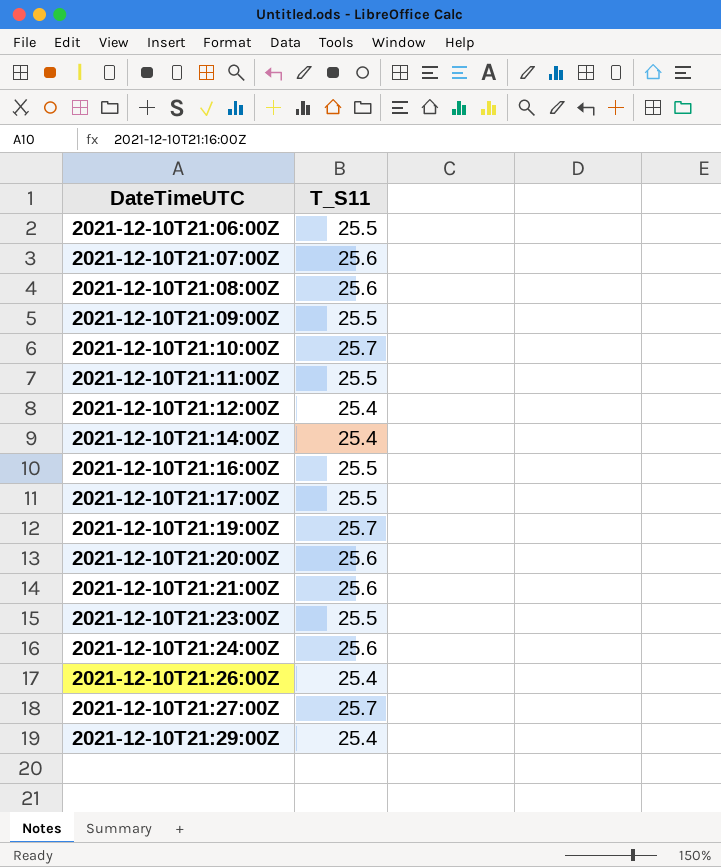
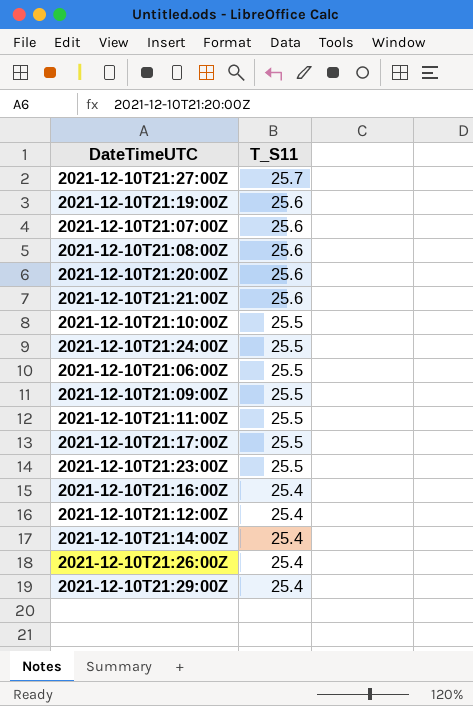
row order: DateTimeUTC ascending -> T_S11 descending
2021-12-10T21:19:00Z | T_S11: 25.7 -> 25.6
2021-12-10T21:10:00Z | T_S11: 25.7 -> 25.5
2021-12-10T21:24:00Z | T_S11: 25.6 -> 25.5
2021-12-10T21:16:00Z | T_S11: 25.5 -> 25.4

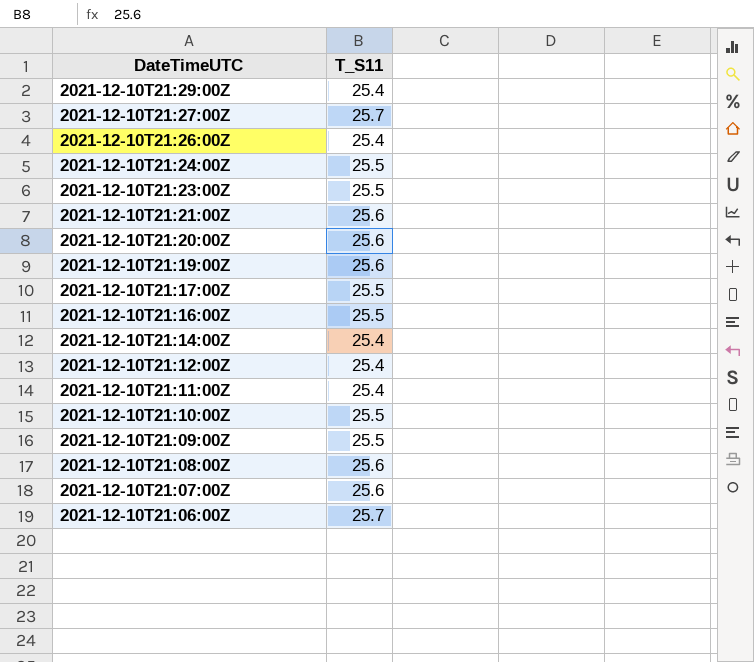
row order: T_S11 descending -> DateTimeUTC descending
2021-12-10T21:16:00Z | T_S11: 25.4 -> 25.5
2021-12-10T21:11:00Z | T_S11: 25.5 -> 25.4
2021-12-10T21:06:00Z | T_S11: 25.5 -> 25.7

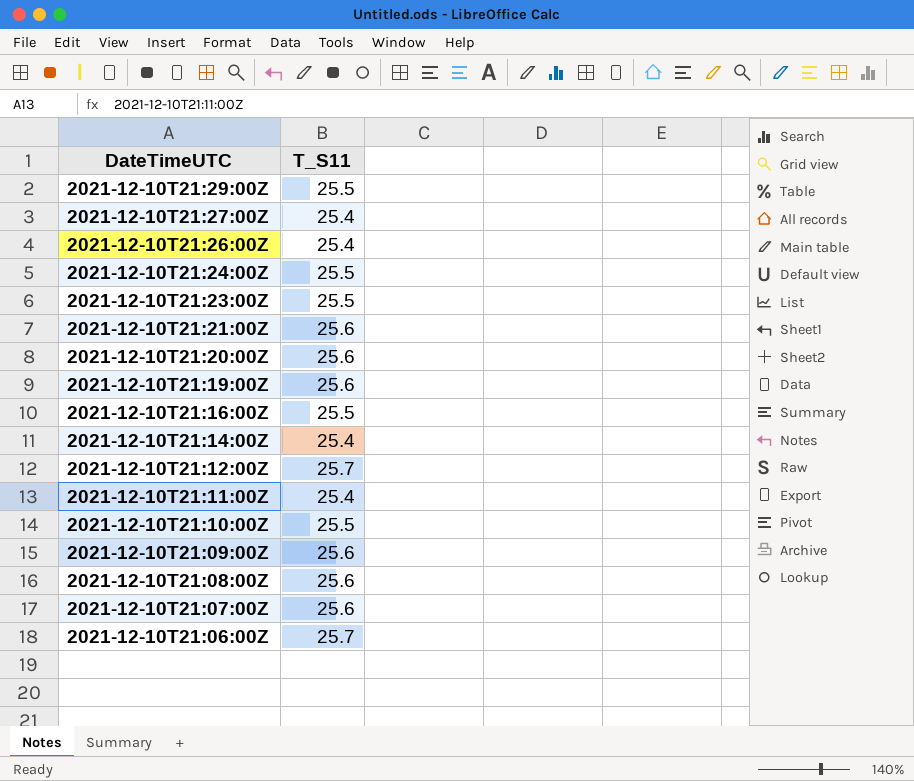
row 2021-12-10T21:17:00Z: 25.5 -> none
2021-12-10T21:29:00Z | T_S11: 25.4 -> 25.5
2021-12-10T21:27:00Z | T_S11: 25.7 -> 25.4
2021-12-10T21:12:00Z | T_S11: 25.4 -> 25.7
2021-12-10T21:09:00Z | T_S11: 25.5 -> 25.6

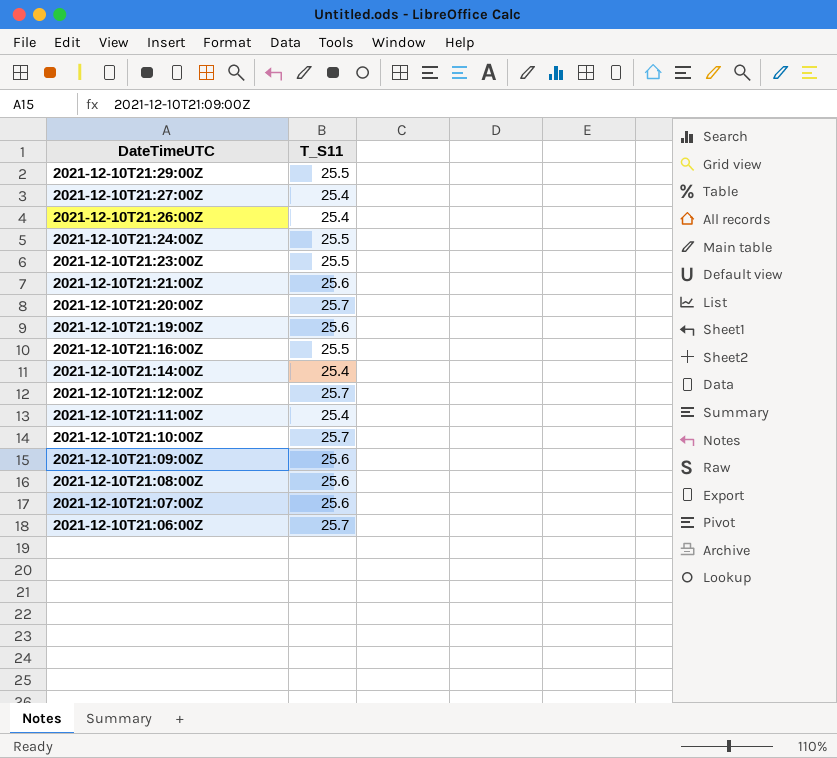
2021-12-10T21:20:00Z | T_S11: 25.6 -> 25.7
2021-12-10T21:10:00Z | T_S11: 25.5 -> 25.7

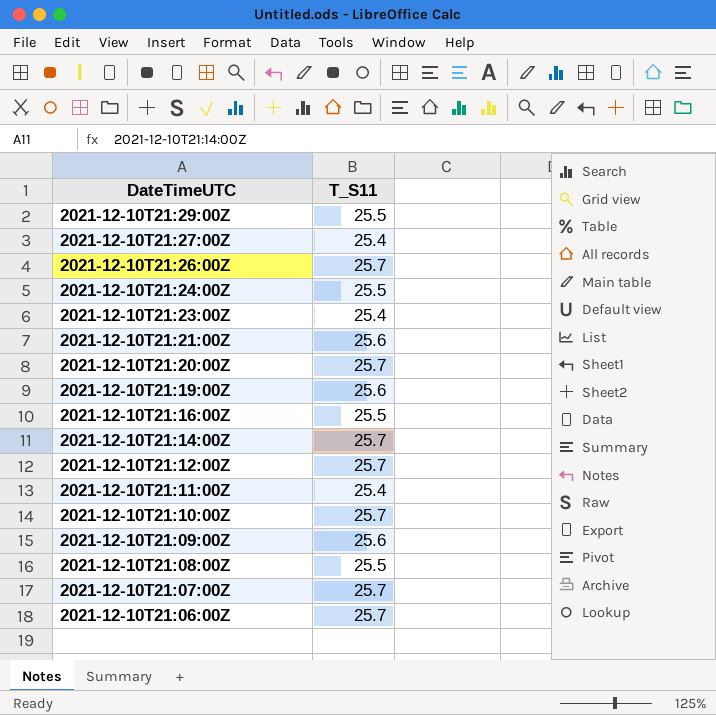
2021-12-10T21:26:00Z | T_S11: 25.4 -> 25.7
2021-12-10T21:23:00Z | T_S11: 25.5 -> 25.4
2021-12-10T21:14:00Z | T_S11: 25.4 -> 25.7
2021-12-10T21:08:00Z | T_S11: 25.6 -> 25.5
2021-12-10T21:07:00Z | T_S11: 25.6 -> 25.7

